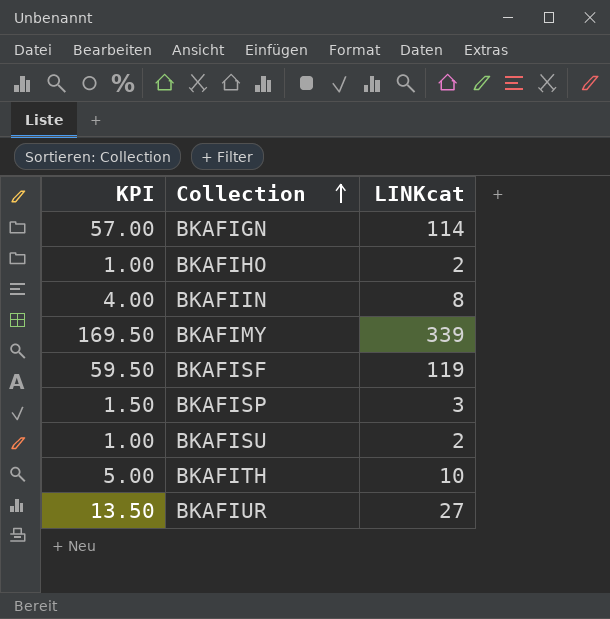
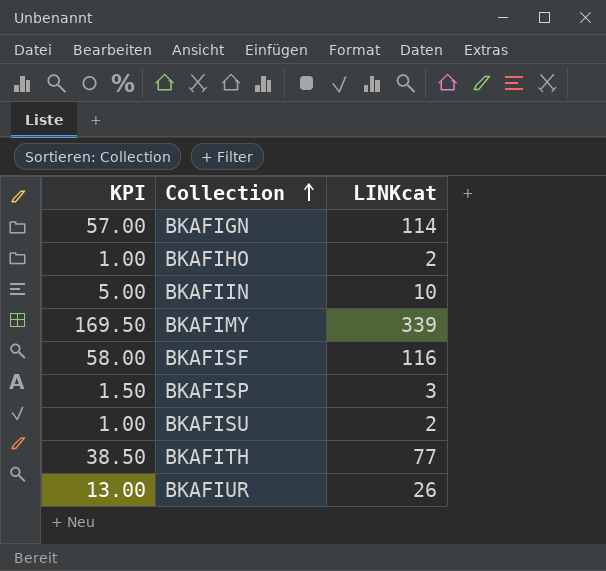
BKAFIIN | KPI: 4.00 -> 5.00
BKAFIIN | LINKcat: 8 -> 10
BKAFISF | KPI: 59.50 -> 58.00
BKAFISF | LINKcat: 119 -> 116
BKAFITH | KPI: 5.00 -> 38.50
BKAFITH | LINKcat: 10 -> 77
BKAFIUR | KPI: 13.50 -> 13.00
BKAFIUR | LINKcat: 27 -> 26

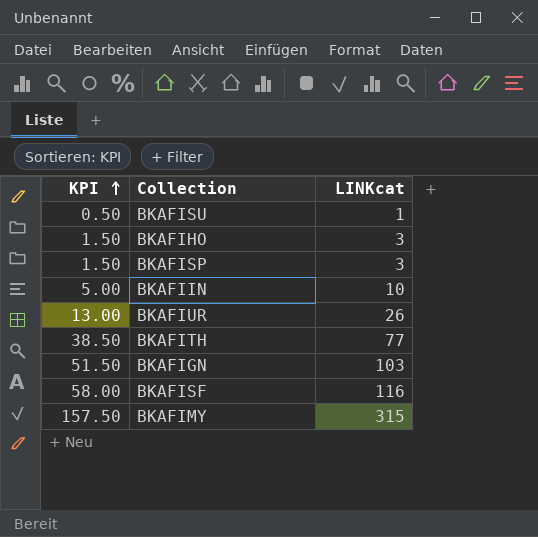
row order: Collection ascending -> KPI ascending
BKAFISU | KPI: 1.00 -> 0.50
BKAFISU | LINKcat: 2 -> 1
BKAFIHO | KPI: 1.00 -> 1.50
BKAFIHO | LINKcat: 2 -> 3
BKAFIGN | KPI: 57.00 -> 51.50
BKAFIGN | LINKcat: 114 -> 103
BKAFIMY | KPI: 169.50 -> 157.50
BKAFIMY | LINKcat: 339 -> 315

